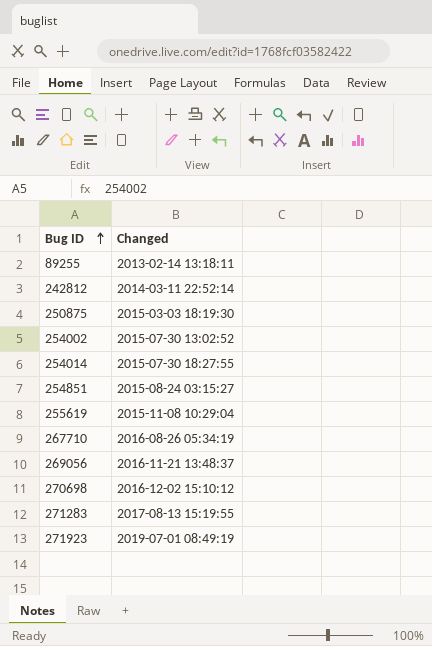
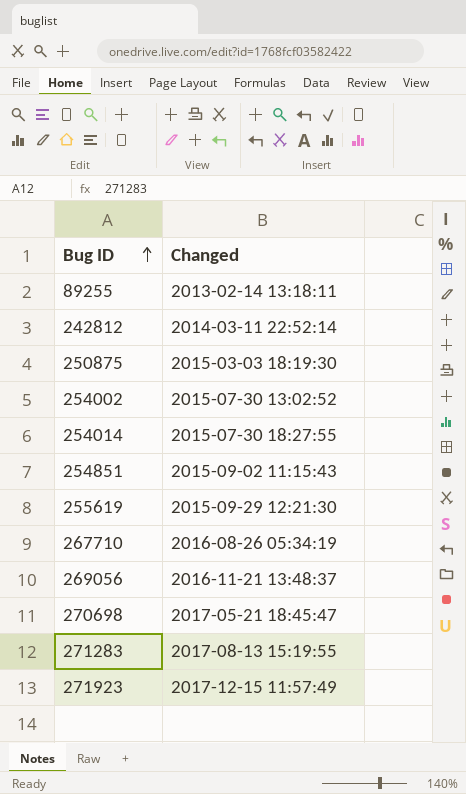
254851 | Changed: 2015-08-24 03:15:27 -> 2015-09-02 11:15:43
255619 | Changed: 2015-11-08 10:29:04 -> 2015-09-29 12:21:30
270698 | Changed: 2016-12-02 15:10:12 -> 2017-05-21 18:45:47
271923 | Changed: 2019-07-01 08:49:19 -> 2017-12-15 11:57:49

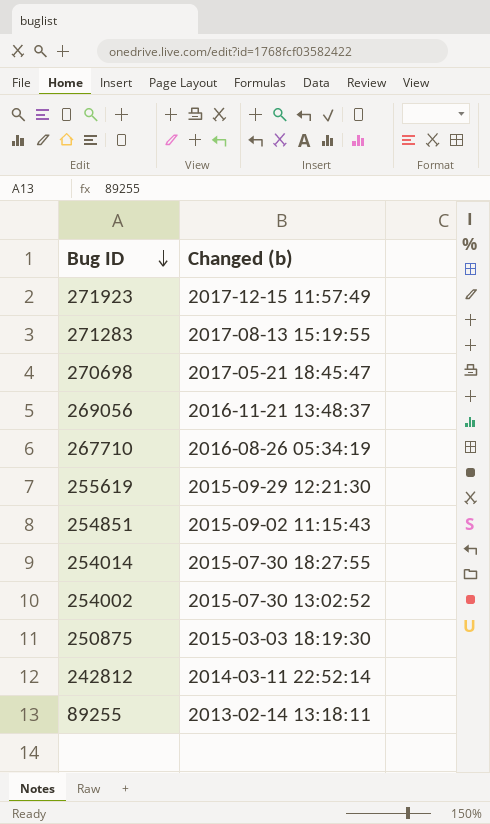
row order: Bug ID ascending -> Bug ID descending
column name: Changed -> Changed (b)

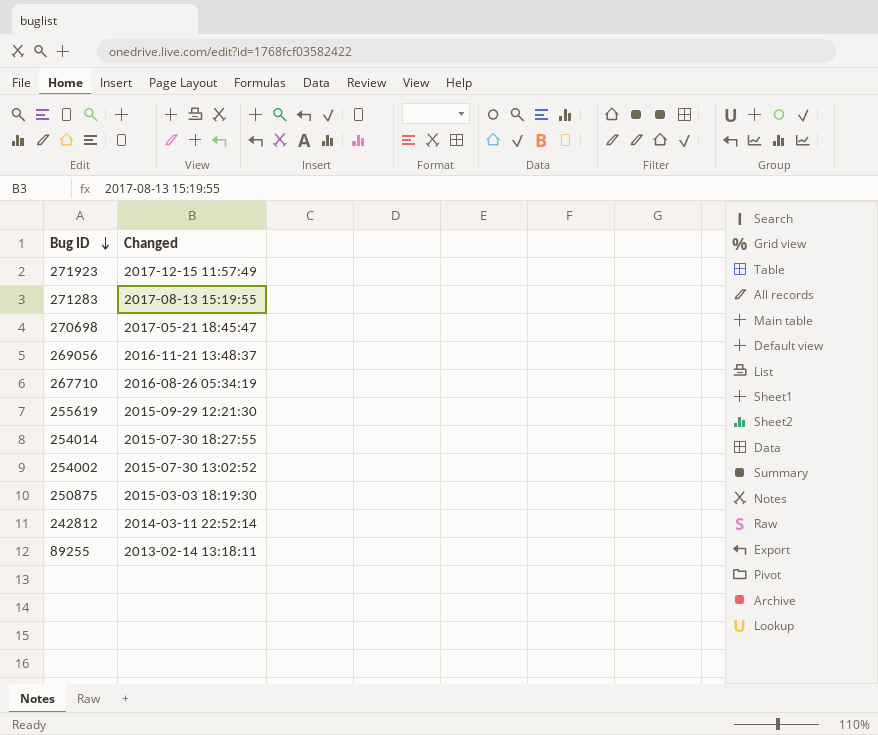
column name: Changed (b) -> Changed
row 254851: 2015-09-02 11:15:43 -> none

